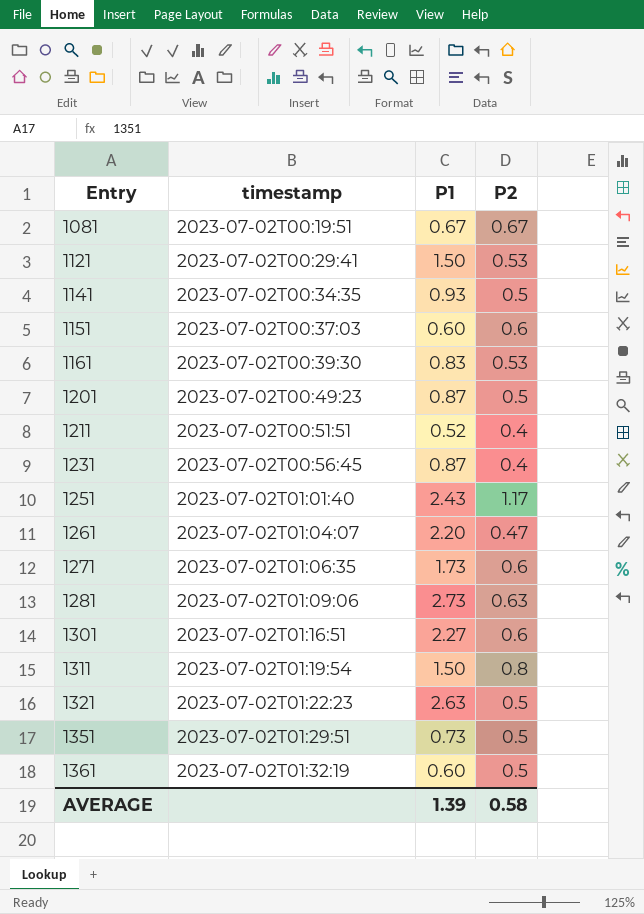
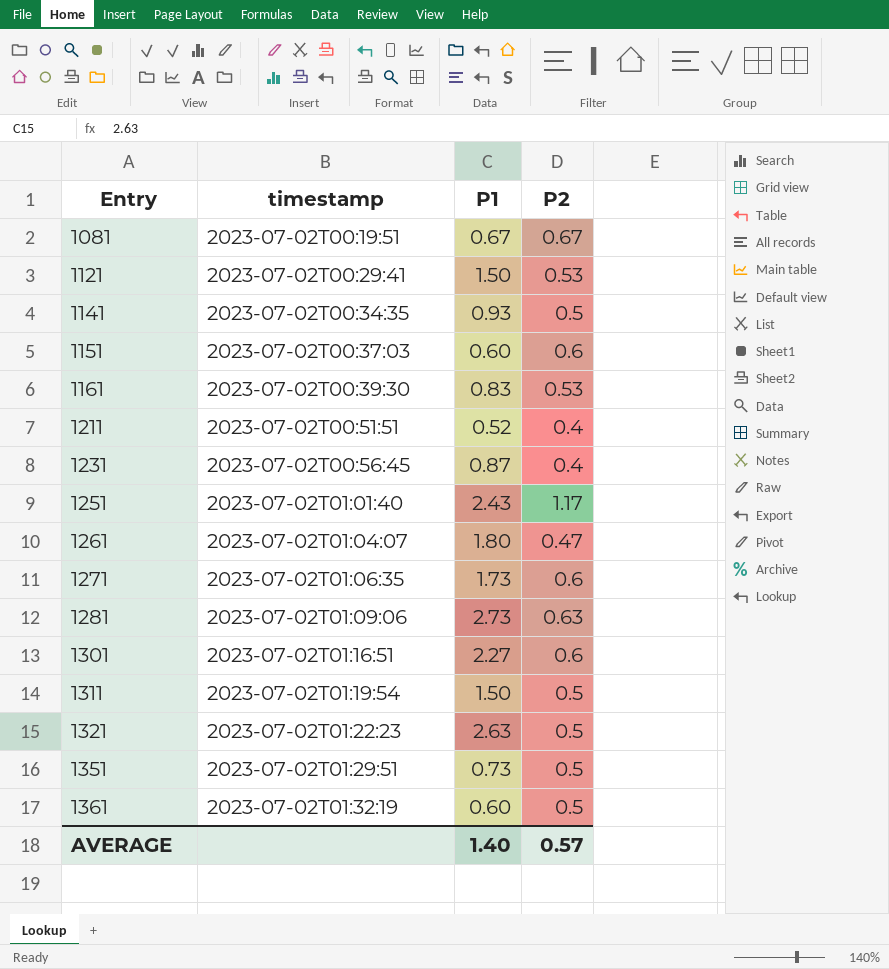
row 1201: 2023-07-02T00:49:23 | 0.87 | 0.5 -> none
1261 | P1: 2.20 -> 1.80
1311 | P2: 0.8 -> 0.5
AVERAGE | P1: 1.39 -> 1.40
AVERAGE | P2: 0.58 -> 0.57

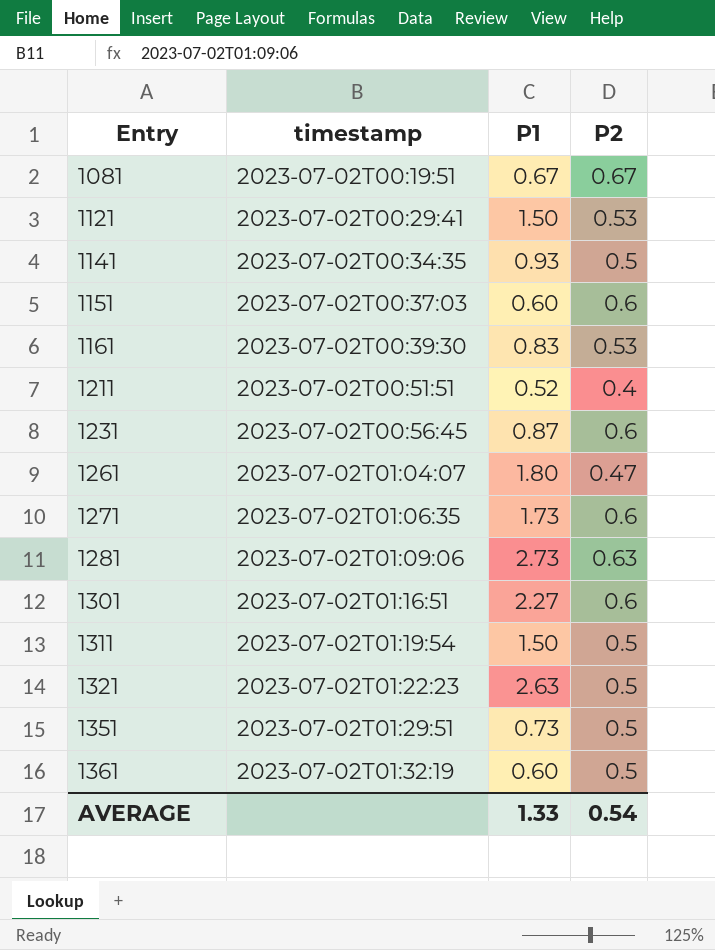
row 1251: 2023-07-02T01:01:40 | 2.43 | 1.17 -> none
1231 | P2: 0.4 -> 0.6
AVERAGE | P1: 1.40 -> 1.33
AVERAGE | P2: 0.57 -> 0.54

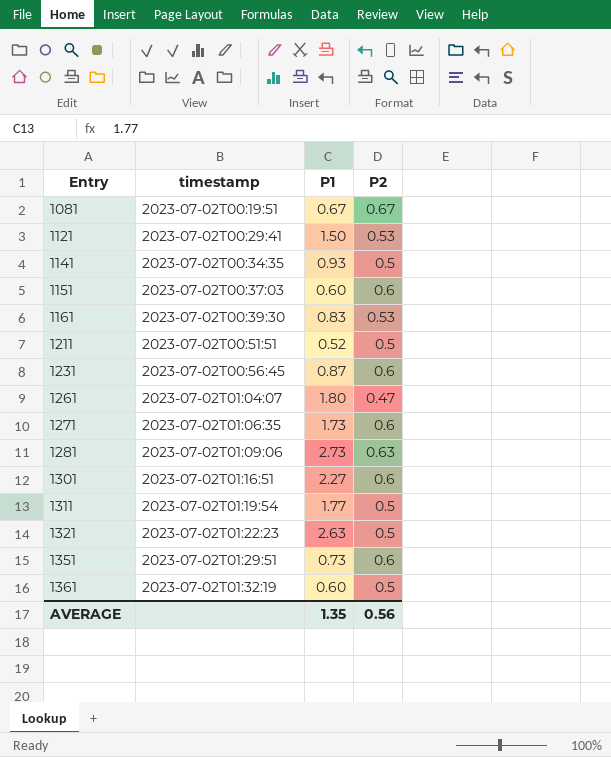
1211 | P2: 0.4 -> 0.5
1311 | P1: 1.50 -> 1.77
1351 | P2: 0.5 -> 0.6
AVERAGE | P1: 1.33 -> 1.35
AVERAGE | P2: 0.54 -> 0.56

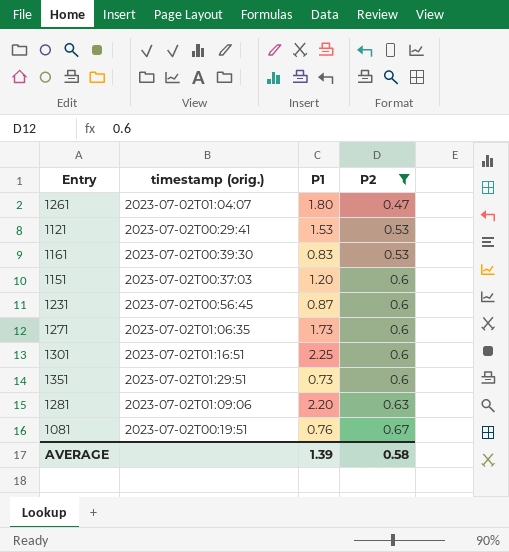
filter: none -> P2 != 0.5
row order: Entry ascending -> P2 ascending
column name: timestamp -> timestamp (orig.)
1121 | P1: 1.50 -> 1.53
1151 | P1: 0.60 -> 1.20
1301 | P1: 2.27 -> 2.25
1281 | P1: 2.73 -> 2.20
1081 | P1: 0.67 -> 0.76
AVERAGE | P1: 1.35 -> 1.39
AVERAGE | P2: 0.56 -> 0.58

